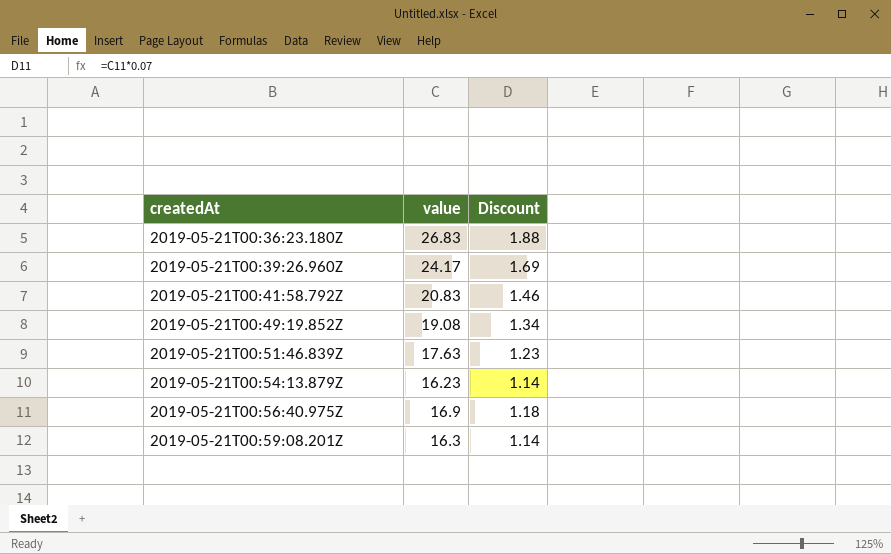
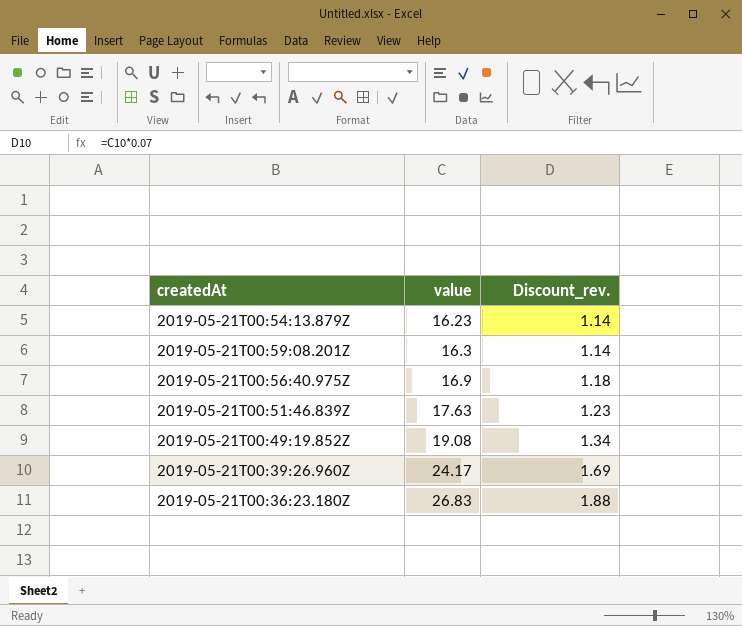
row order: createdAt ascending -> value ascending
column name: Discount -> Discount_rev.
row 2019-05-21T00:41:58.792Z: 20.83 | 1.46 -> none

